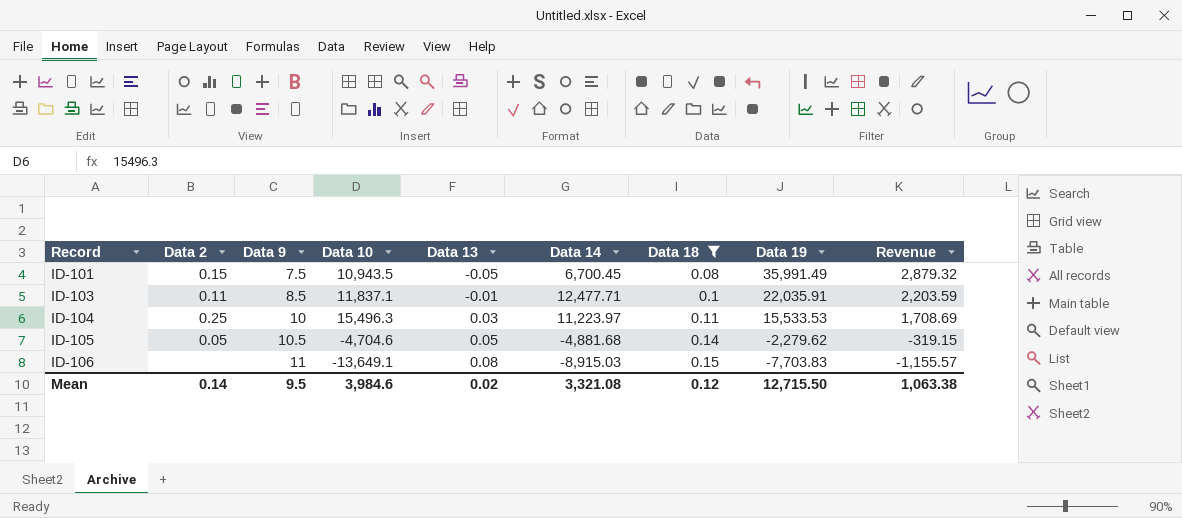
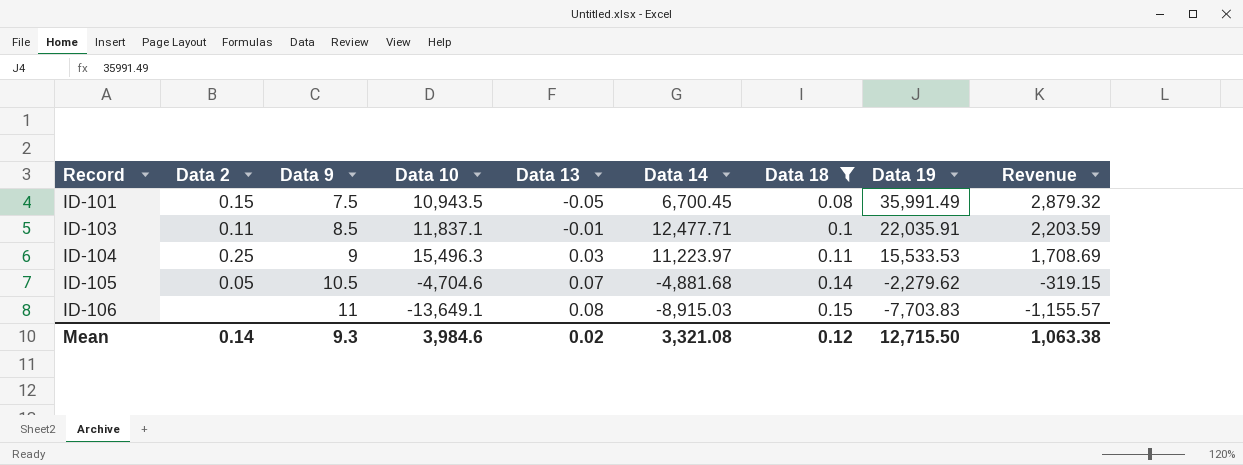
ID-104 | Data 9: 10 -> 9
ID-105 | Data 13: 0.05 -> 0.07
Mean | Data 9: 9.5 -> 9.3

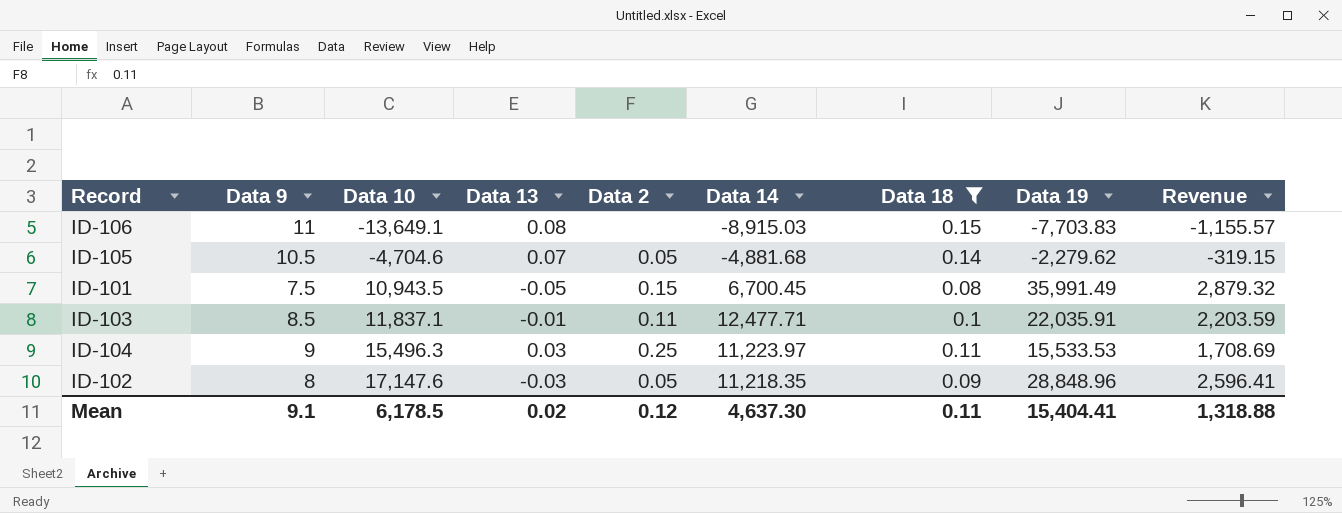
row order: Record ascending -> Data 10 ascending
column Data 2 | position: 2 -> 5
row ID-102: none -> 8 | 17,147.6 | -0.03 | 0.05 | 11,218.35 | 0.09 | 28,848.96 | 2,596.41
Mean | Data 9: 9.3 -> 9.1
Mean | Data 10: 3,984.6 -> 6,178.5
Mean | Data 2: 0.14 -> 0.12
Mean | Data 14: 3,321.08 -> 4,637.30
Mean | Data 18: 0.12 -> 0.11
Mean | Data 19: 12,715.50 -> 15,404.41
Mean | Revenue: 1,063.38 -> 1,318.88

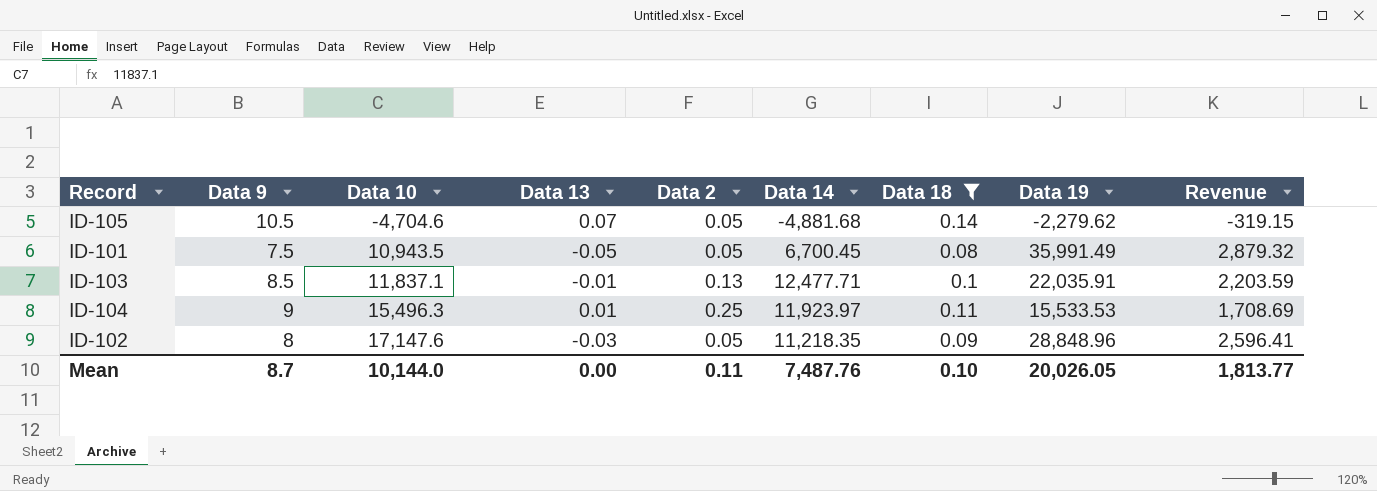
row ID-106: 11 | -13,649.1 | 0.08 | none | -8,915.03 | 0.15 | -7,703.83 | -1,155.57 -> none
ID-101 | Data 2: 0.15 -> 0.05
ID-103 | Data 2: 0.11 -> 0.13
ID-104 | Data 13: 0.03 -> 0.01
ID-104 | Data 14: 11,223.97 -> 11,923.97
Mean | Data 9: 9.1 -> 8.7
Mean | Data 10: 6,178.5 -> 10,144.0
Mean | Data 13: 0.02 -> 0.00
Mean | Data 2: 0.12 -> 0.11
Mean | Data 14: 4,637.30 -> 7,487.76
Mean | Data 18: 0.11 -> 0.10
Mean | Data 19: 15,404.41 -> 20,026.05
Mean | Revenue: 1,318.88 -> 1,813.77

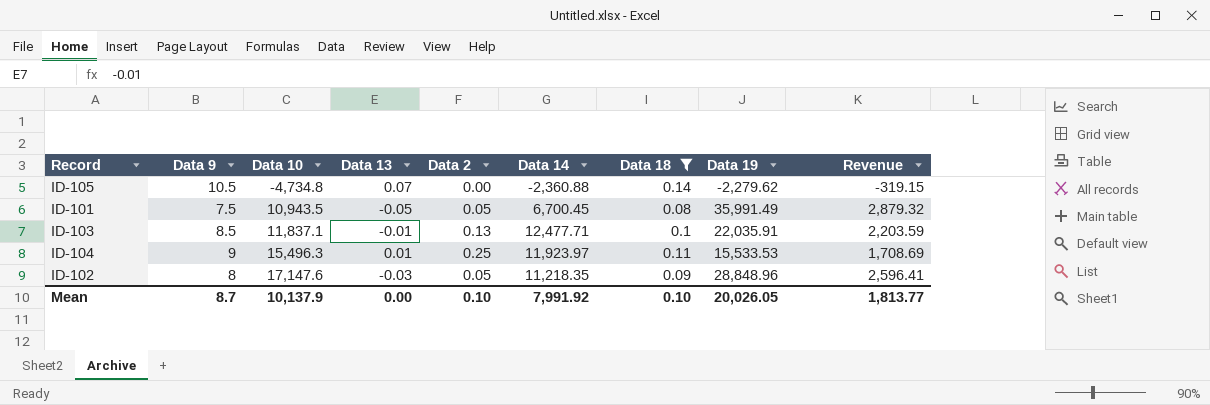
ID-105 | Data 10: -4,704.6 -> -4,734.8
ID-105 | Data 2: 0.05 -> 0.00
ID-105 | Data 14: -4,881.68 -> -2,360.88
Mean | Data 10: 10,144.0 -> 10,137.9
Mean | Data 2: 0.11 -> 0.10
Mean | Data 14: 7,487.76 -> 7,991.92

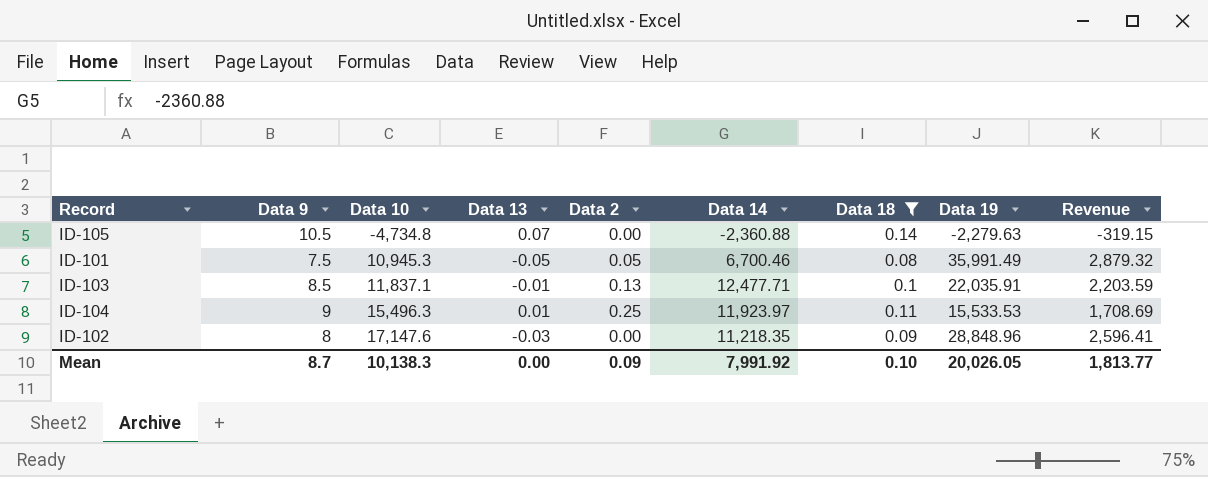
ID-105 | Data 19: -2,279.62 -> -2,279.63
ID-101 | Data 10: 10,943.5 -> 10,945.3
ID-101 | Data 14: 6,700.45 -> 6,700.46
ID-102 | Data 2: 0.05 -> 0.00
Mean | Data 10: 10,137.9 -> 10,138.3
Mean | Data 2: 0.10 -> 0.09

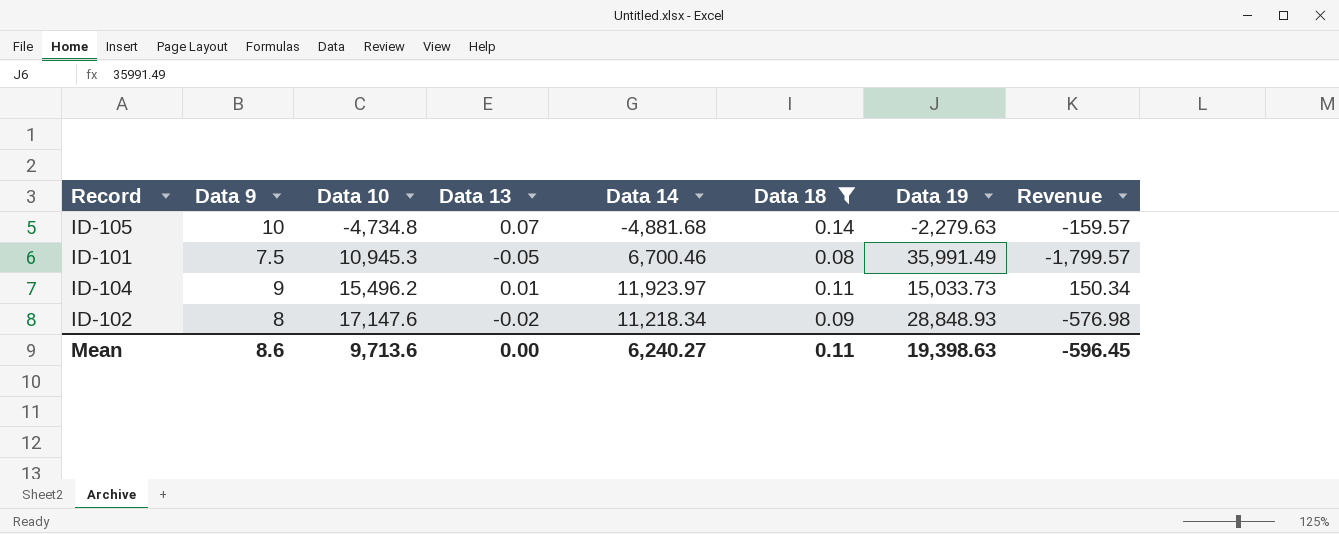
column Data 2 | position: 5 -> none
column Revenue | formula: [Data 18] * [Data 19] -> [Data 13] * [Data 19]
row ID-103: 8.5 | 11,837.1 | -0.01 | 0.13 | 12,477.71 | 0.1 | 22,035.91 | 2,203.59 -> none
ID-105 | Data 9: 10.5 -> 10
ID-105 | Data 14: -2,360.88 -> -4,881.68
ID-104 | Data 10: 15,496.3 -> 15,496.2
ID-104 | Data 19: 15,533.53 -> 15,033.73
ID-102 | Data 13: -0.03 -> -0.02
ID-102 | Data 14: 11,218.35 -> 11,218.34
ID-102 | Data 19: 28,848.96 -> 28,848.93
Mean | Data 9: 8.7 -> 8.6
Mean | Data 10: 10,138.3 -> 9,713.6
Mean | Data 14: 7,991.92 -> 6,240.27
Mean | Data 18: 0.10 -> 0.11
Mean | Data 19: 20,026.05 -> 19,398.63
Mean | Revenue: 1,813.77 -> -596.45

